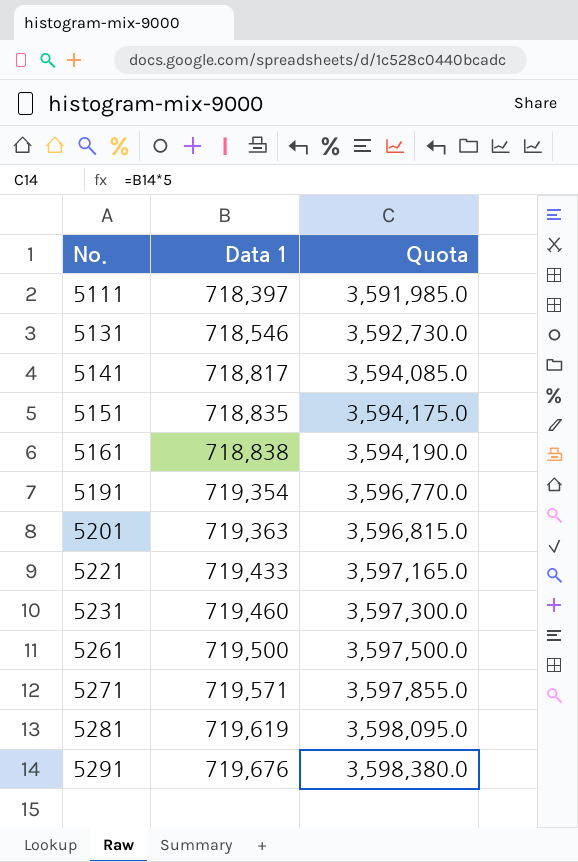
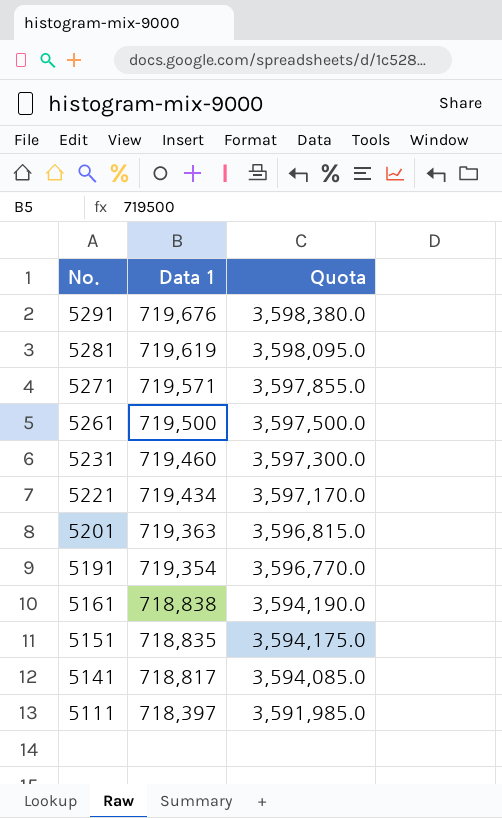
row order: No. ascending -> No. descending
row 5131: 718,546 | 3,592,730.0 -> none
5221 | Data 1: 719,433 -> 719,434
5221 | Quota: 3,597,165.0 -> 3,597,170.0

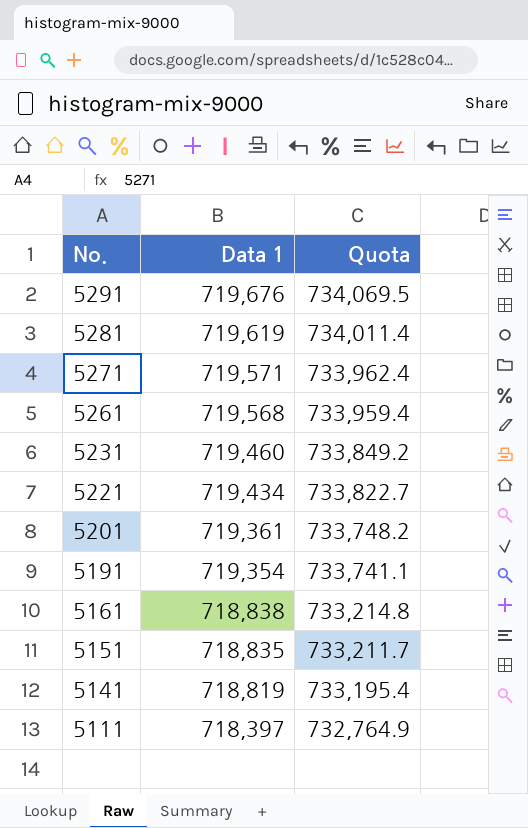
column Quota | formula: [Data 1] * 5 -> [Data 1] * 1.02
5261 | Data 1: 719,500 -> 719,568
5201 | Data 1: 719,363 -> 719,361
5141 | Data 1: 718,817 -> 718,819

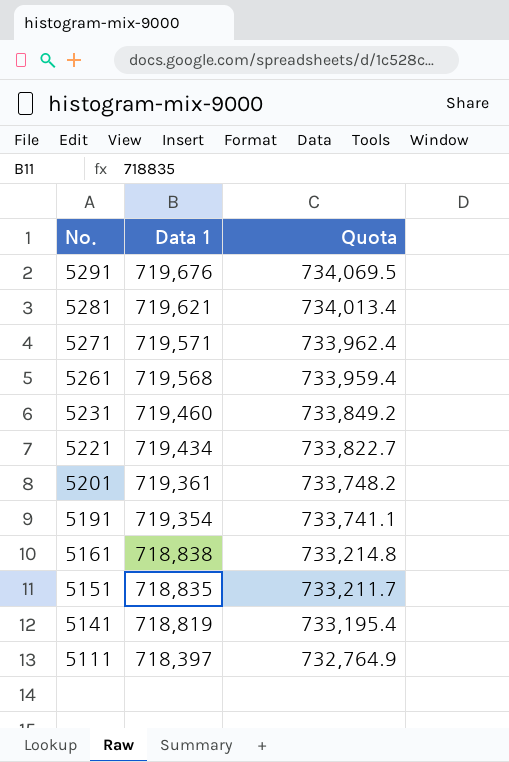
5281 | Data 1: 719,619 -> 719,621
5281 | Quota: 734,011.4 -> 734,013.4

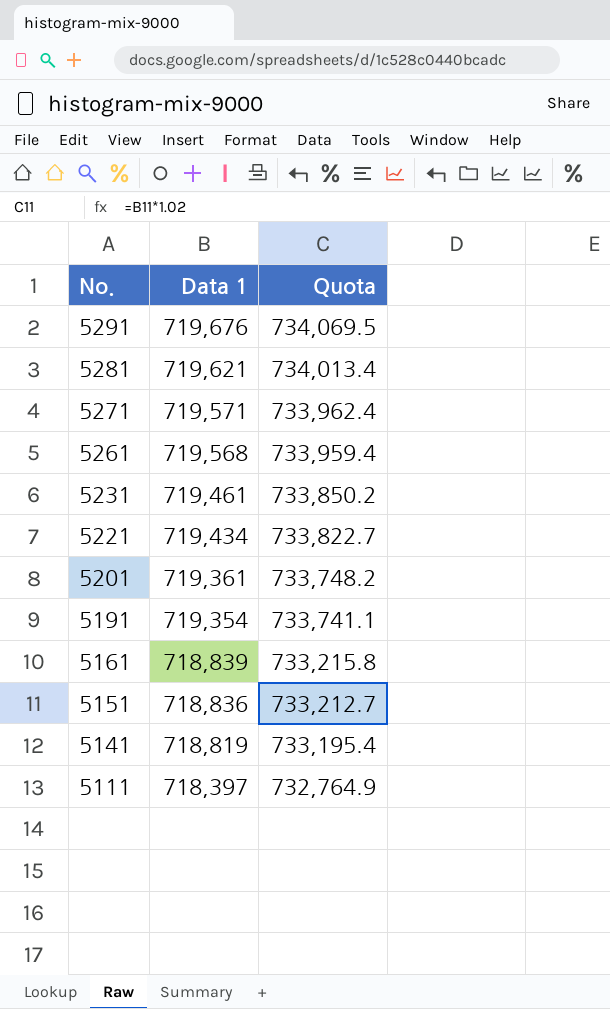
5231 | Data 1: 719,460 -> 719,461
5231 | Quota: 733,849.2 -> 733,850.2
5161 | Data 1: 718,838 -> 718,839
5161 | Quota: 733,214.8 -> 733,215.8
5151 | Data 1: 718,835 -> 718,836
5151 | Quota: 733,211.7 -> 733,212.7

